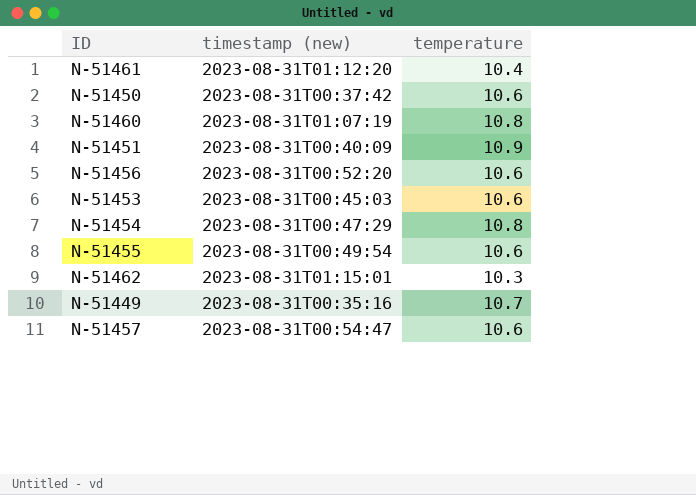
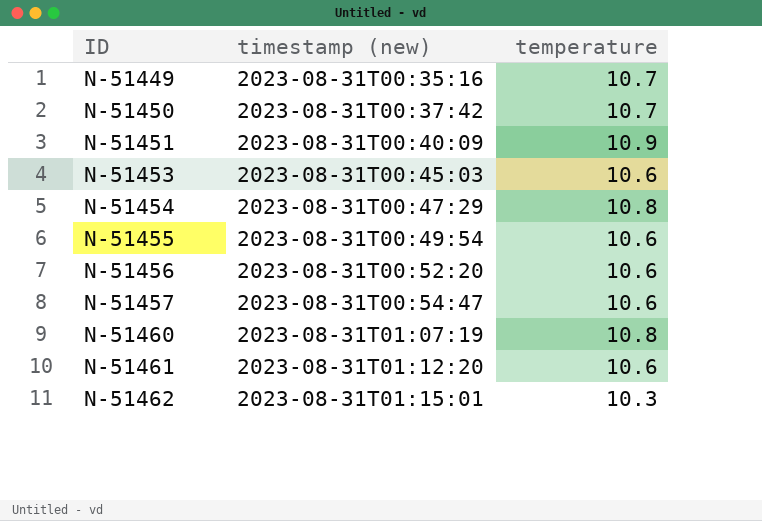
row order: none -> ID ascending
N-51450 | temperature: 10.6 -> 10.7
N-51461 | temperature: 10.4 -> 10.6

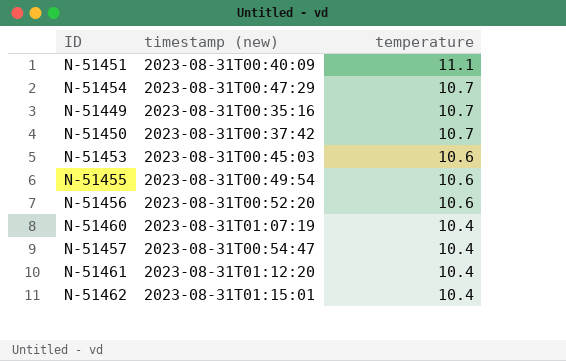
row order: ID ascending -> temperature descending
N-51451 | temperature: 10.9 -> 11.1
N-51454 | temperature: 10.8 -> 10.7
N-51460 | temperature: 10.8 -> 10.4
N-51457 | temperature: 10.6 -> 10.4
N-51461 | temperature: 10.6 -> 10.4
N-51462 | temperature: 10.3 -> 10.4

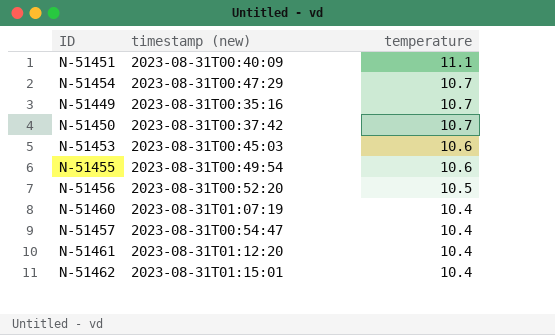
N-51456 | temperature: 10.6 -> 10.5

